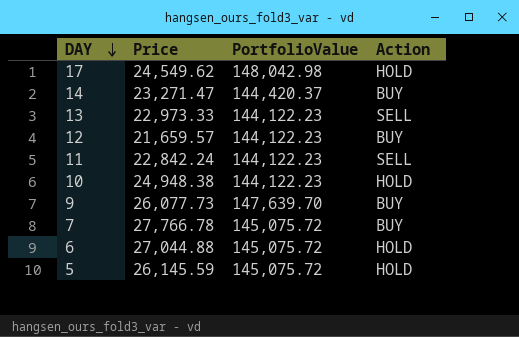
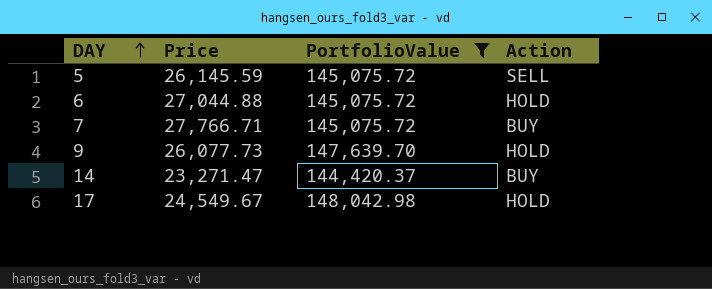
filter: none -> PortfolioValue != 144,122.23
row order: DAY descending -> DAY ascending
5 | Action: HOLD -> SELL
7 | Price: 27,766.78 -> 27,766.71
9 | Action: BUY -> HOLD
17 | Price: 24,549.62 -> 24,549.67

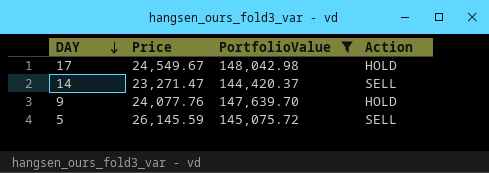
row order: DAY ascending -> DAY descending
row 6: 27,044.88 | 145,075.72 | HOLD -> none
row 7: 27,766.71 | 145,075.72 | BUY -> none
14 | Action: BUY -> SELL
9 | Price: 26,077.73 -> 24,077.76

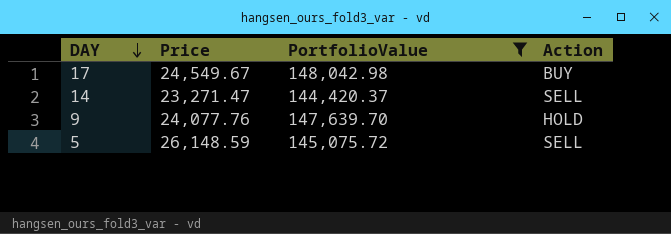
17 | Action: HOLD -> BUY
5 | Price: 26,145.59 -> 26,148.59

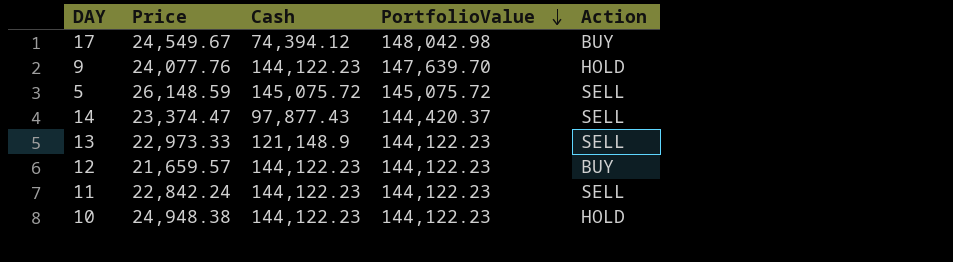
filter: PortfolioValue != 144,122.23 -> none
row order: DAY descending -> PortfolioValue descending
column Cash | position: none -> 3
14 | Price: 23,271.47 -> 23,374.47

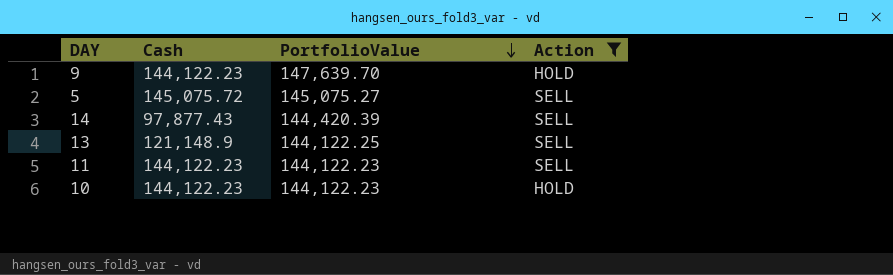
filter: none -> Action != BUY
column Price | position: 2 -> none
5 | PortfolioValue: 145,075.72 -> 145,075.27
14 | PortfolioValue: 144,420.37 -> 144,420.39
13 | PortfolioValue: 144,122.23 -> 144,122.25

